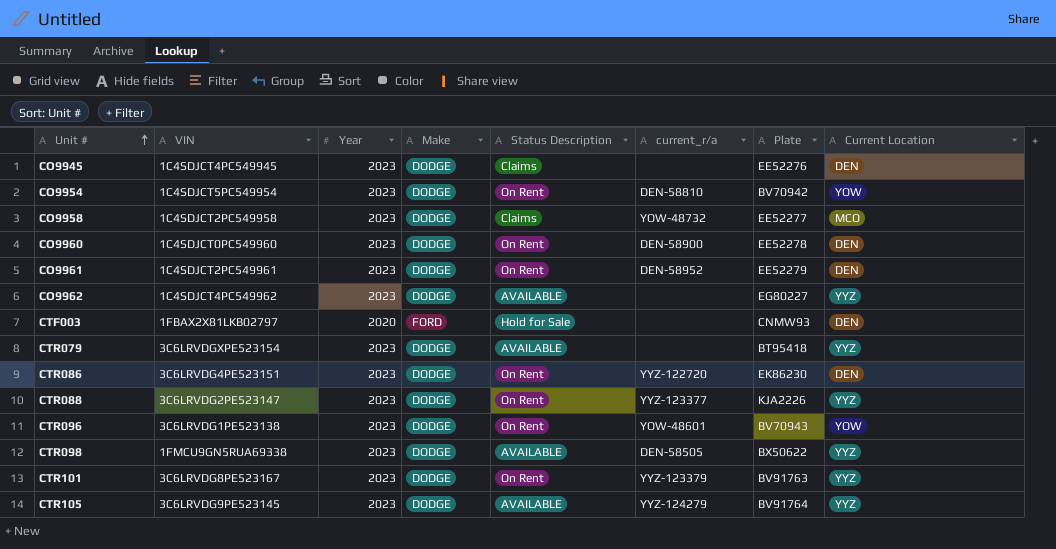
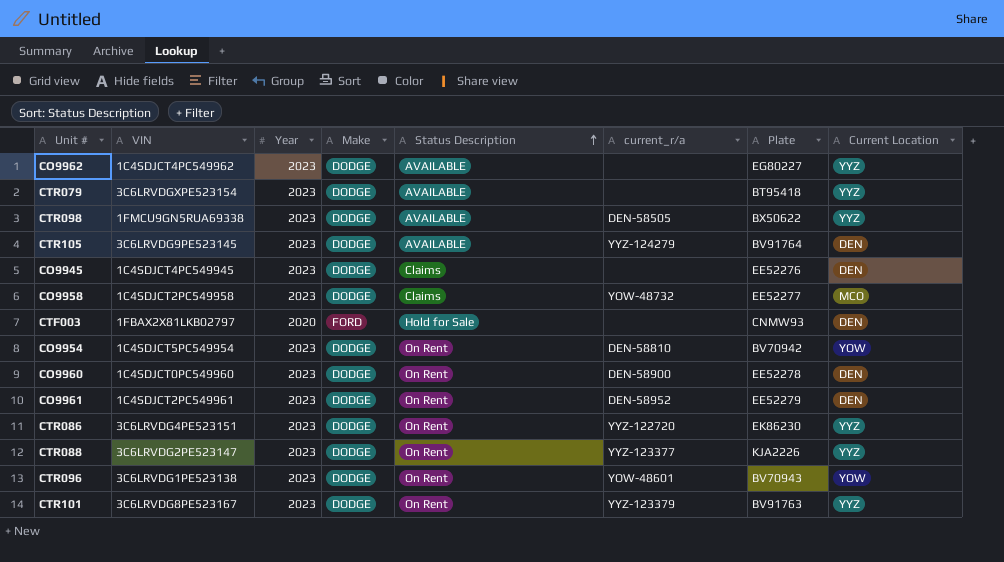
row order: Unit # ascending -> Status Description ascending
CTR105 | Current Location: YYZ -> DEN
CTR086 | Current Location: DEN -> YYZ

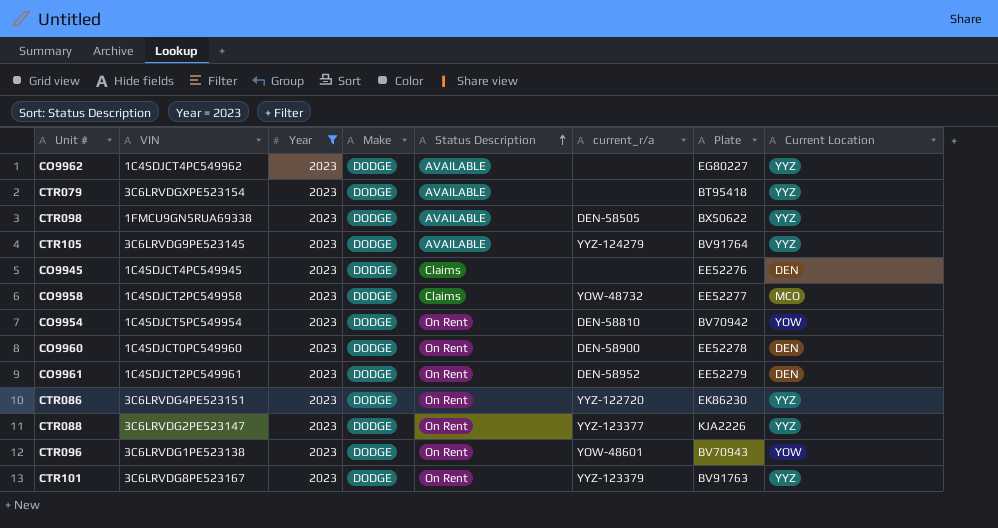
filter: none -> Year = 2023
CTR105 | Current Location: DEN -> YYZ

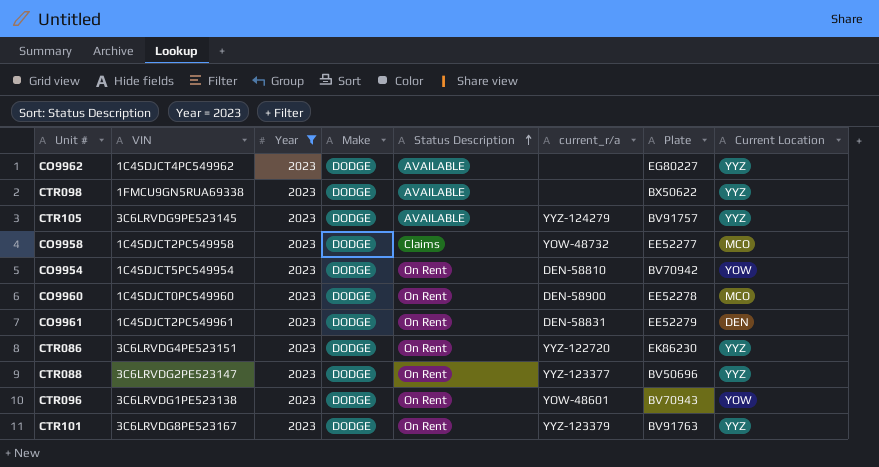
row CTR079: 3C6LRVDGXPE523154 | 2023 | DODGE | AVAILABLE | none | BT95418 | YYZ -> none
row CO9945: 1C4SDJCT4PC549945 | 2023 | DODGE | Claims | none | EE52276 | DEN -> none
CTR098 | current_r/a: DEN-58505 -> none
CTR105 | Plate: BV91764 -> BV91757
CO9960 | Current Location: DEN -> MCO
CO9961 | current_r/a: DEN-58952 -> DEN-58831
CTR088 | Plate: KJA2226 -> BV50696

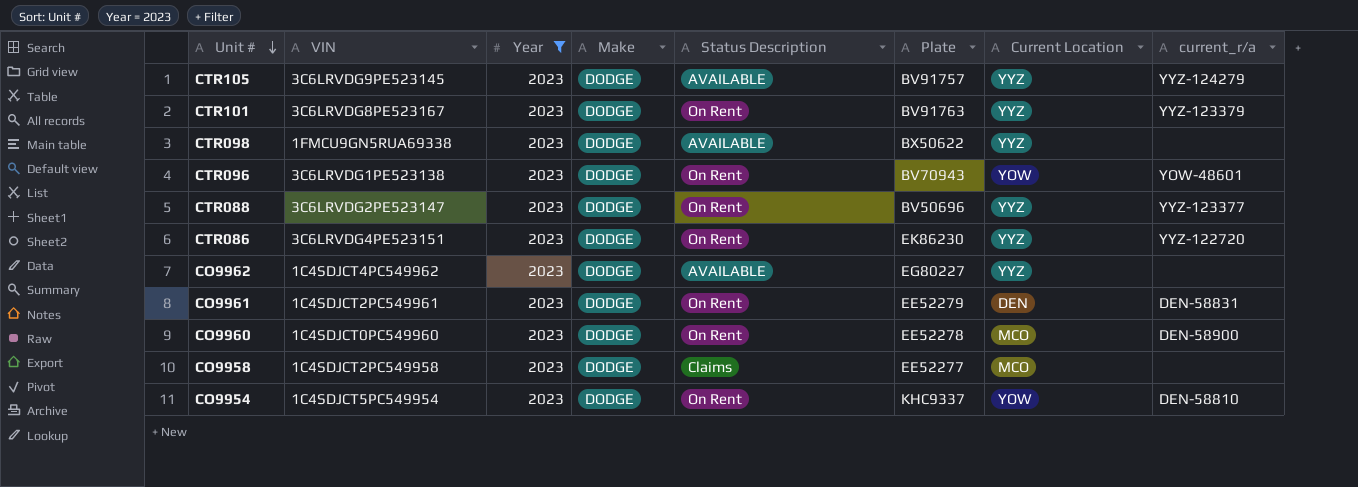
row order: Status Description ascending -> Unit # descending
column current_r/a | position: 6 -> 8
CO9958 | current_r/a: YOW-48732 -> none
CO9954 | Plate: BV70942 -> KHC9337

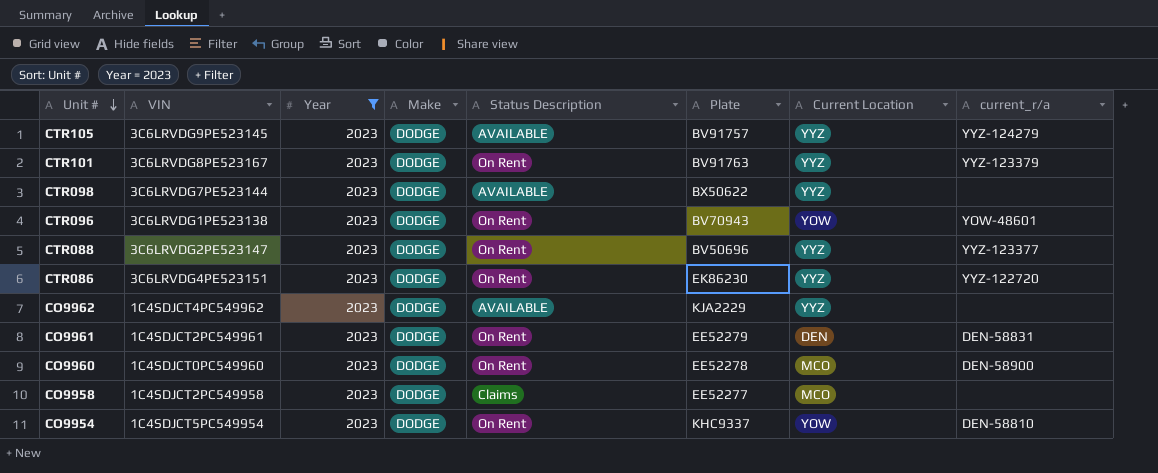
CTR098 | VIN: 1FMCU9GN5RUA69338 -> 3C6LRVDG7PE523144
CO9962 | Plate: EG80227 -> KJA2229

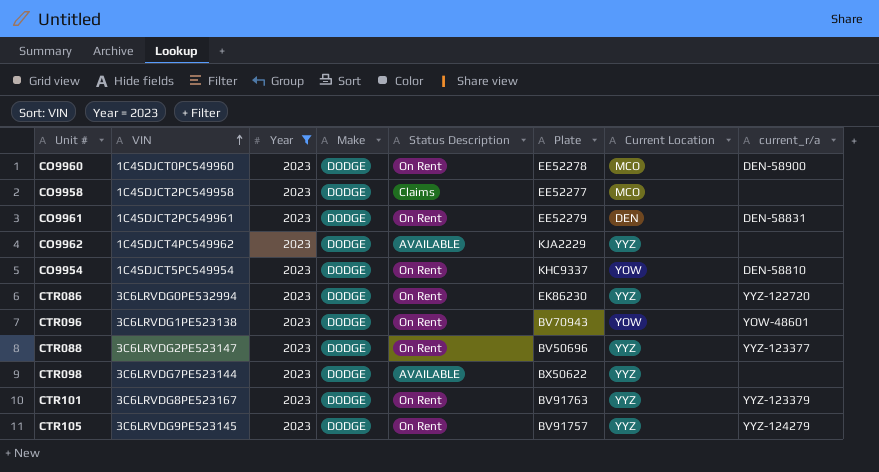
row order: Unit # descending -> VIN ascending
CTR086 | VIN: 3C6LRVDG4PE523151 -> 3C6LRVDG0PE532994
CTR105 | Status Description: AVAILABLE -> On Rent

